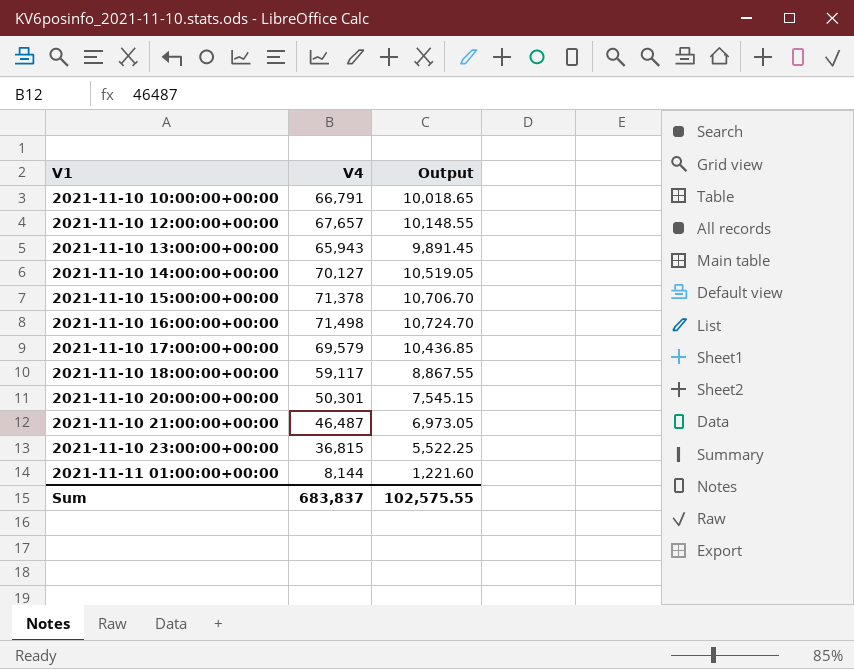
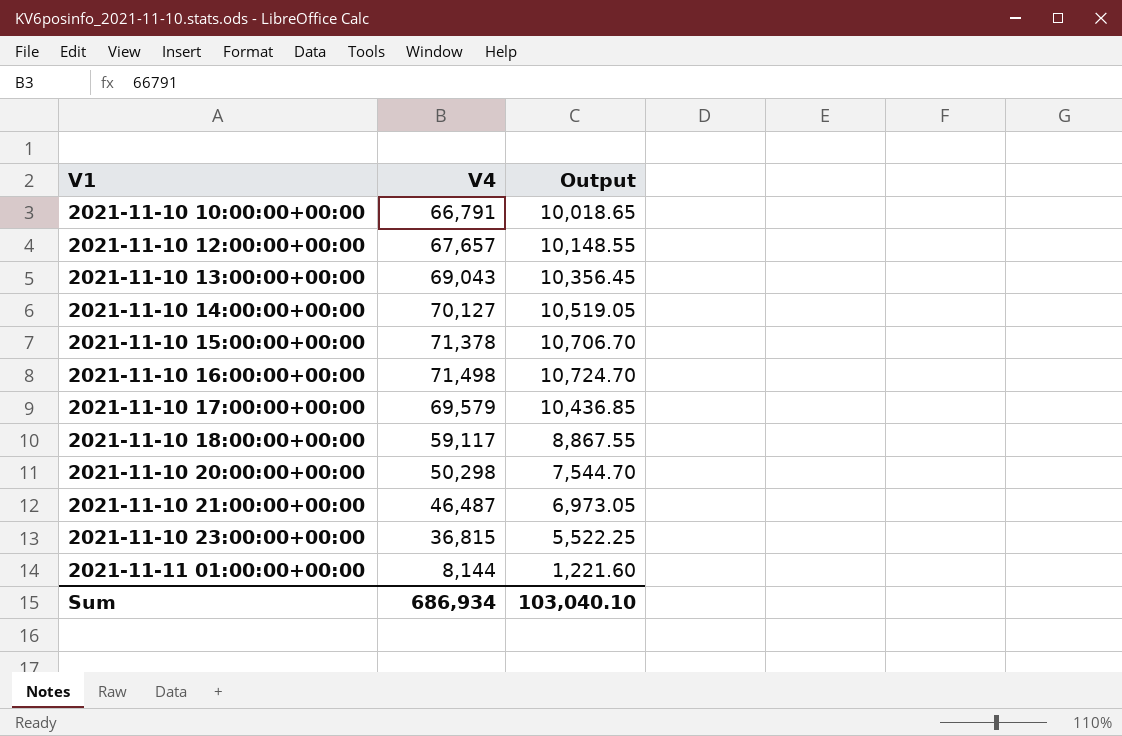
2021-11-10 13:00:00+00:00 | V4: 65,943 -> 69,043
2021-11-10 13:00:00+00:00 | Output: 9,891.45 -> 10,356.45
2021-11-10 20:00:00+00:00 | V4: 50,301 -> 50,298
2021-11-10 20:00:00+00:00 | Output: 7,545.15 -> 7,544.70
Sum | V4: 683,837 -> 686,934
Sum | Output: 102,575.55 -> 103,040.10

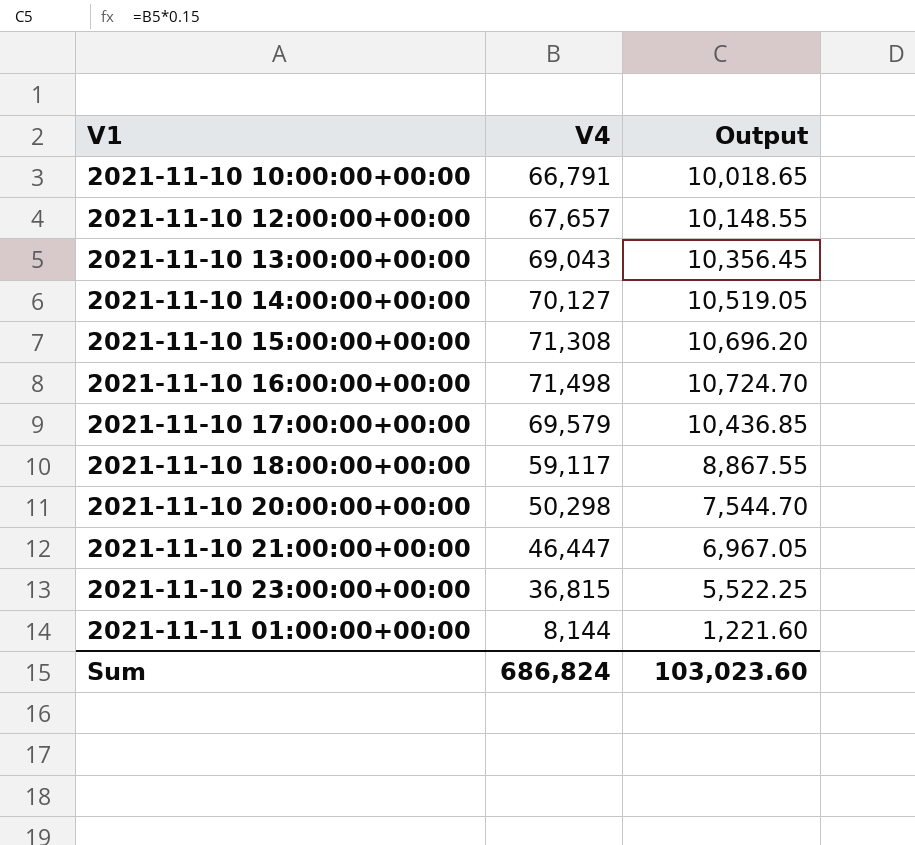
2021-11-10 15:00:00+00:00 | V4: 71,378 -> 71,308
2021-11-10 15:00:00+00:00 | Output: 10,706.70 -> 10,696.20
2021-11-10 21:00:00+00:00 | V4: 46,487 -> 46,447
2021-11-10 21:00:00+00:00 | Output: 6,973.05 -> 6,967.05
Sum | V4: 686,934 -> 686,824
Sum | Output: 103,040.10 -> 103,023.60

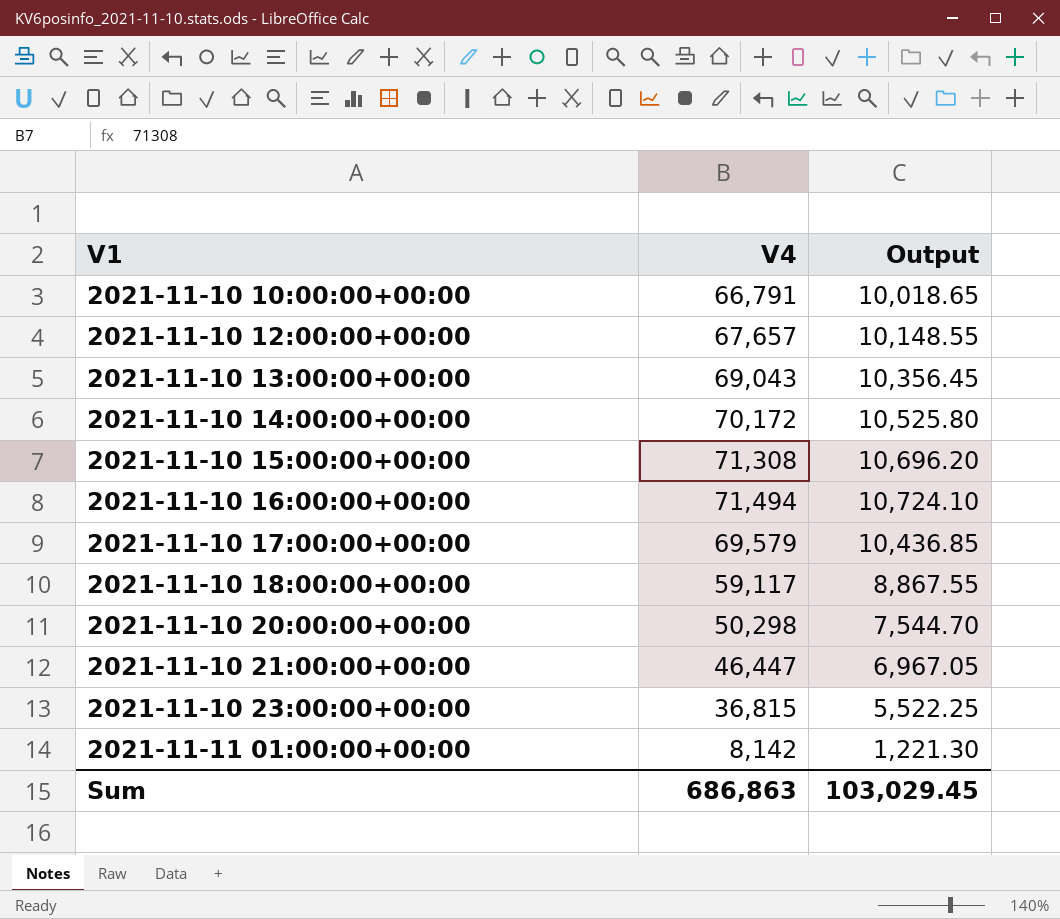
2021-11-10 14:00:00+00:00 | V4: 70,127 -> 70,172
2021-11-10 14:00:00+00:00 | Output: 10,519.05 -> 10,525.80
2021-11-10 16:00:00+00:00 | V4: 71,498 -> 71,494
2021-11-10 16:00:00+00:00 | Output: 10,724.70 -> 10,724.10
2021-11-11 01:00:00+00:00 | V4: 8,144 -> 8,142
2021-11-11 01:00:00+00:00 | Output: 1,221.60 -> 1,221.30
Sum | V4: 686,824 -> 686,863
Sum | Output: 103,023.60 -> 103,029.45

